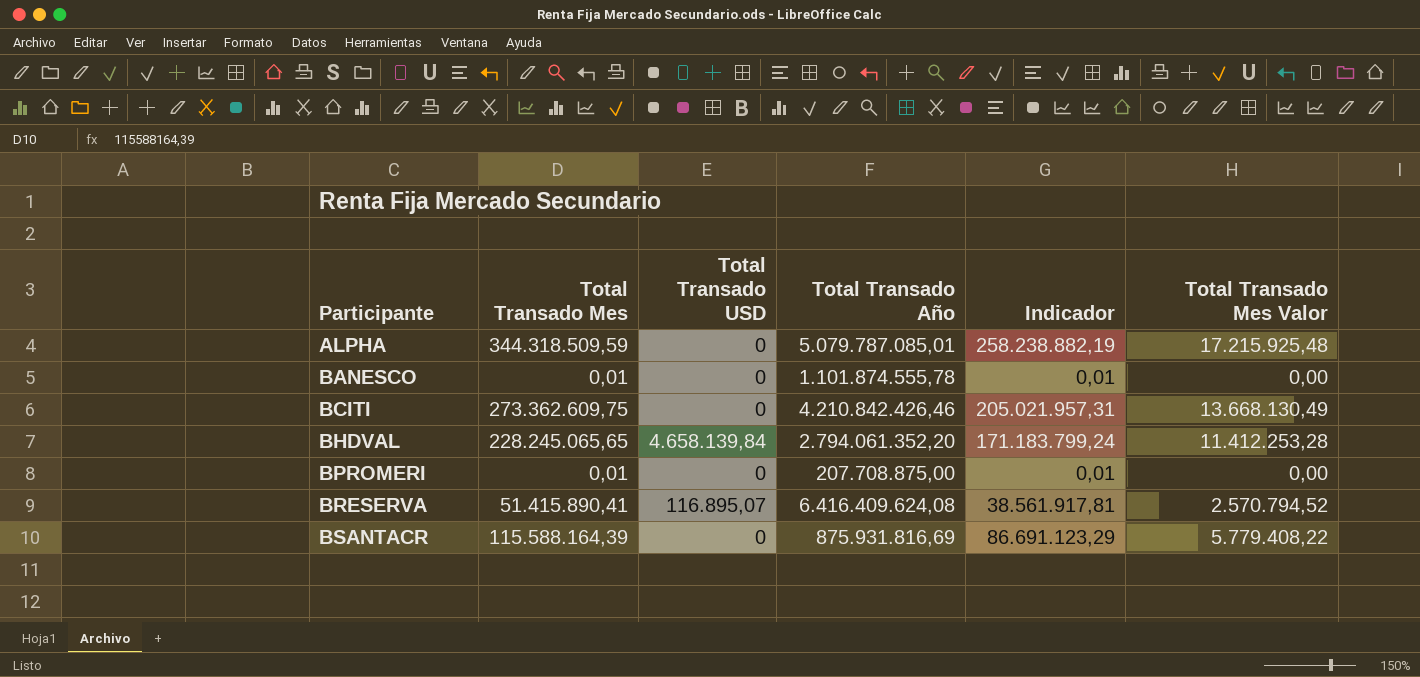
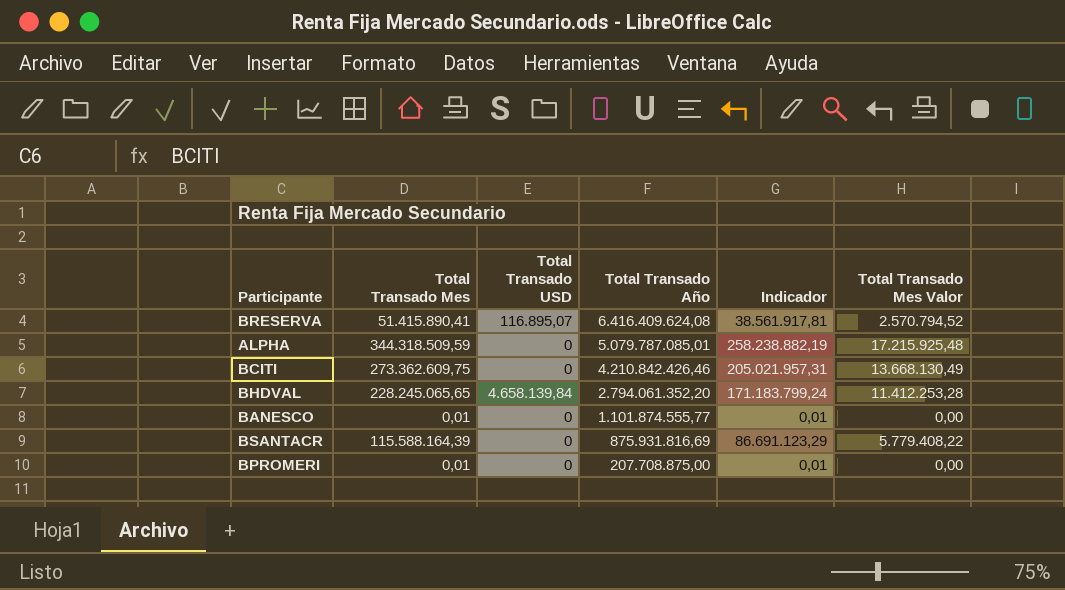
row order: Participante ascending -> Total Transado Año descending
BANESCO | Total Transado Año: 1.101.874.555,78 -> 1.101.874.555,77

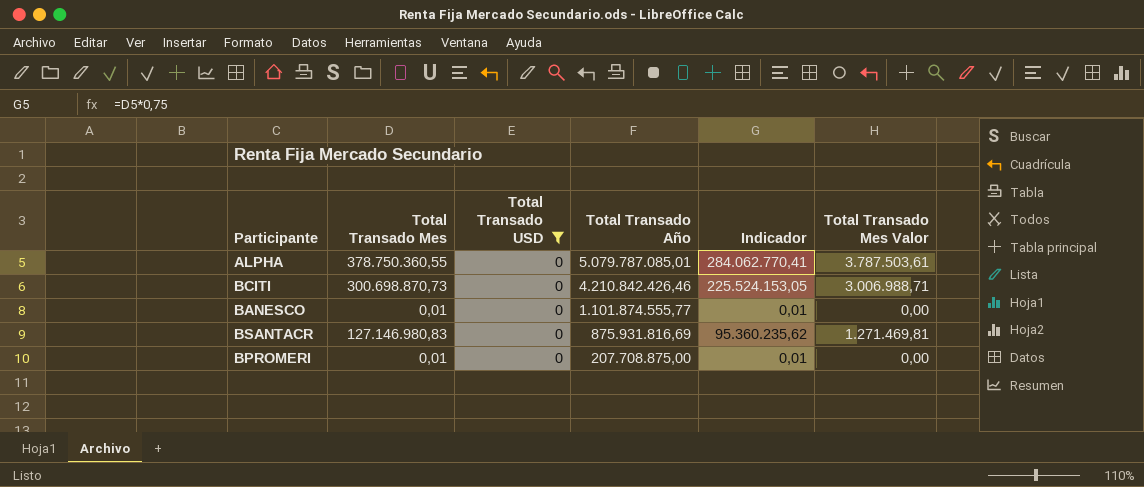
filter: none -> Total Transado USD = 0
column Total Transado Mes Valor | formula: [Total Transado Mes] * 0,05 -> [Total Transado Mes] * 0,01
ALPHA | Total Transado Mes: 344.318.509,59 -> 378.750.360,55
ALPHA | Indicador: 258.238.882,19 -> 284.062.770,41
BCITI | Total Transado Mes: 273.362.609,75 -> 300.698.870,73
BCITI | Indicador: 205.021.957,31 -> 225.524.153,05
BSANTACR | Total Transado Mes: 115.588.164,39 -> 127.146.980,83
BSANTACR | Indicador: 86.691.123,29 -> 95.360.235,62

